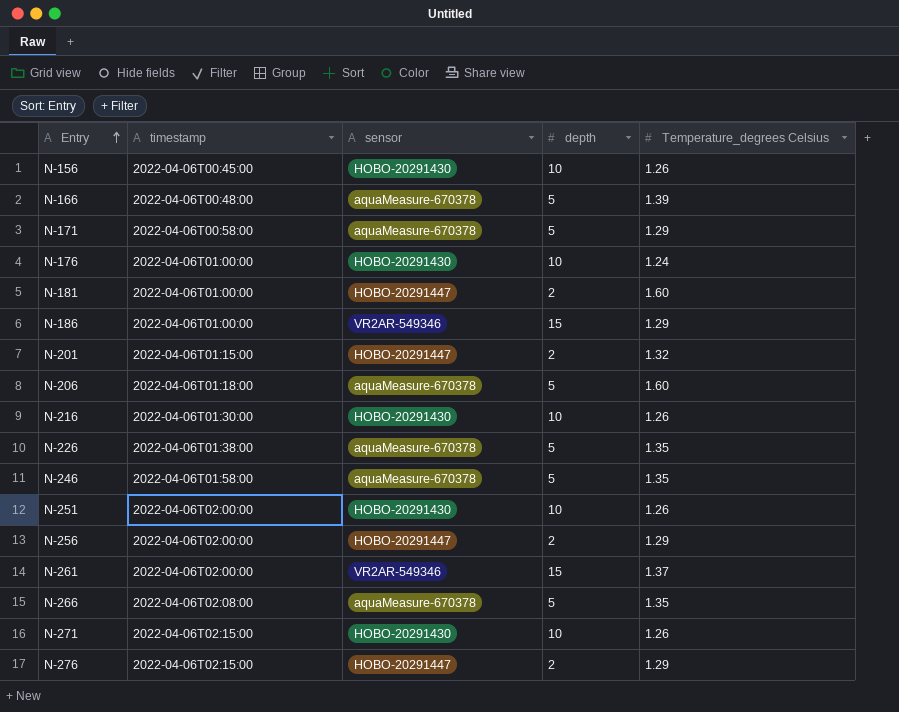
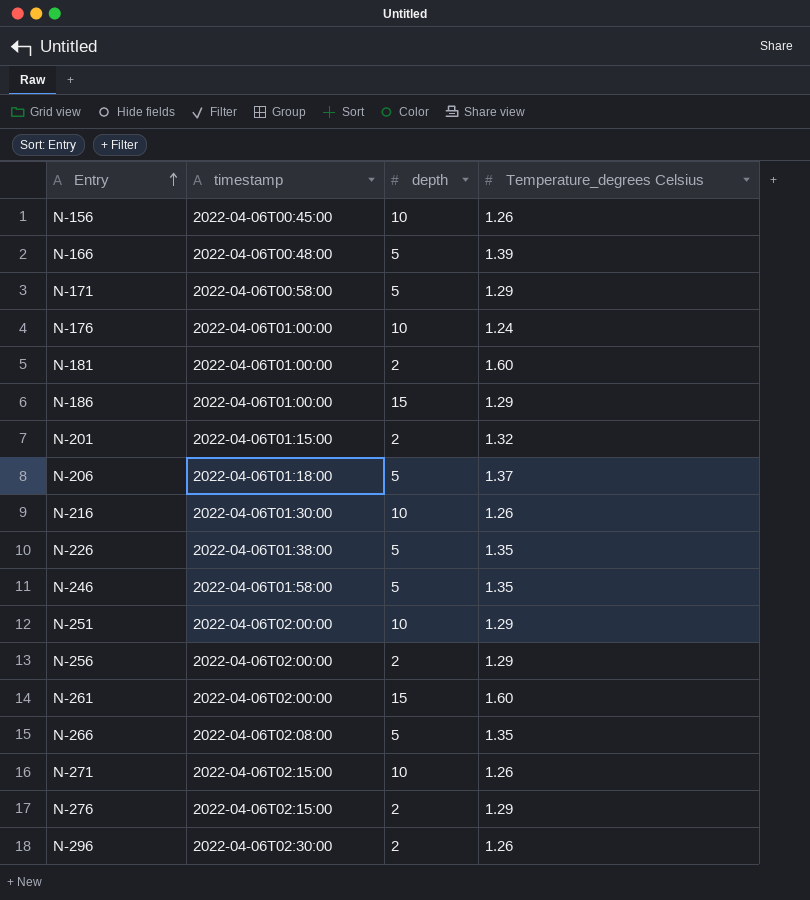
column sensor | position: 3 -> none
N-206 | Temperature_degrees Celsius: 1.60 -> 1.37
N-251 | Temperature_degrees Celsius: 1.26 -> 1.29
N-261 | Temperature_degrees Celsius: 1.37 -> 1.60
row N-296: none -> 2022-04-06T02:30:00 | 2 | 1.26

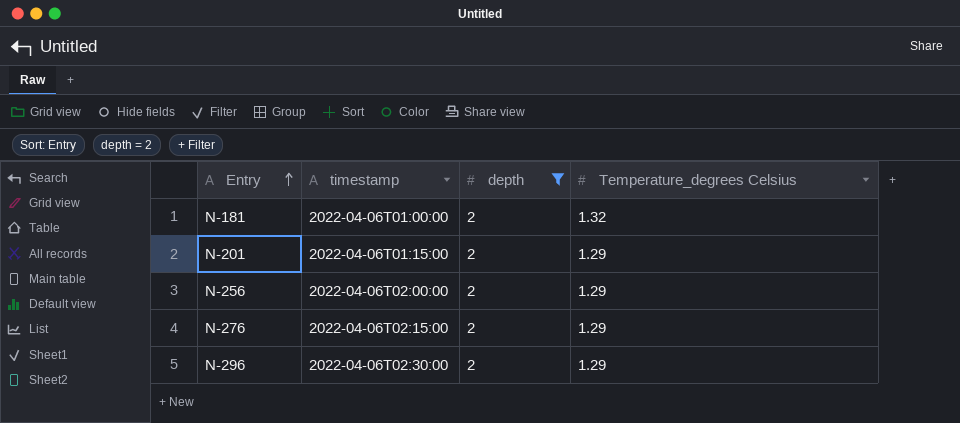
filter: none -> depth = 2
N-181 | Temperature_degrees Celsius: 1.60 -> 1.32
N-201 | Temperature_degrees Celsius: 1.32 -> 1.29
N-296 | Temperature_degrees Celsius: 1.26 -> 1.29

